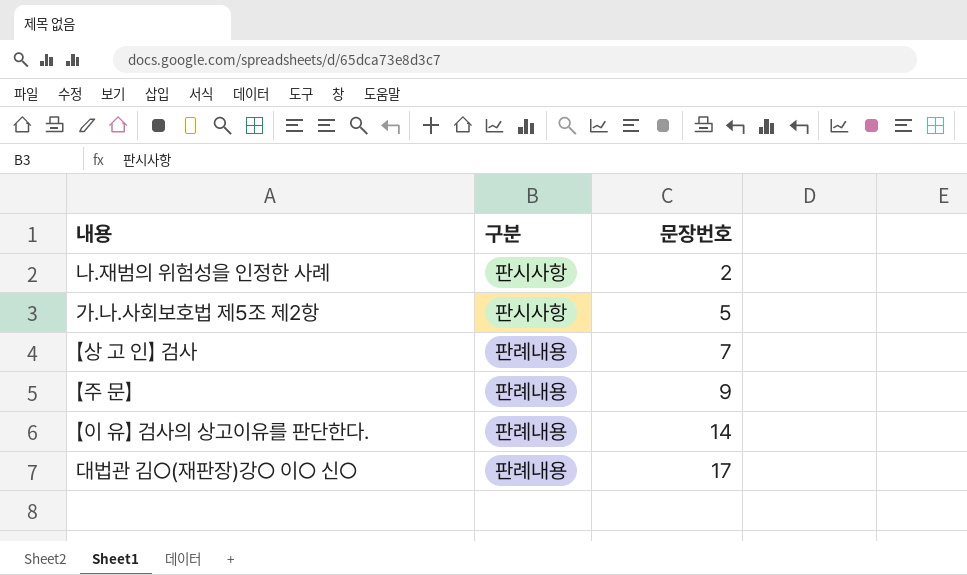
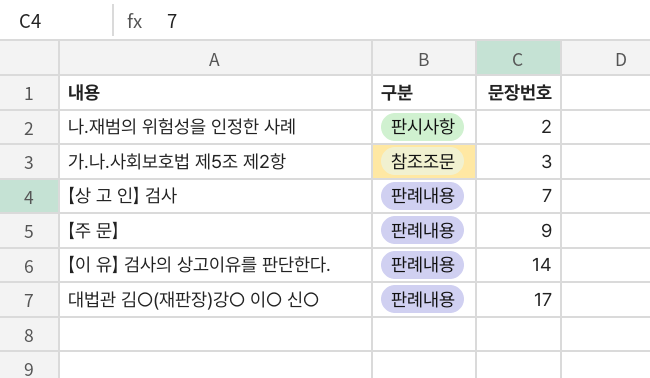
가.나.사회보호법 제5조 제2항 | 구분: 판시사항 -> 참조조문
가.나.사회보호법 제5조 제2항 | 문장번호: 5 -> 3

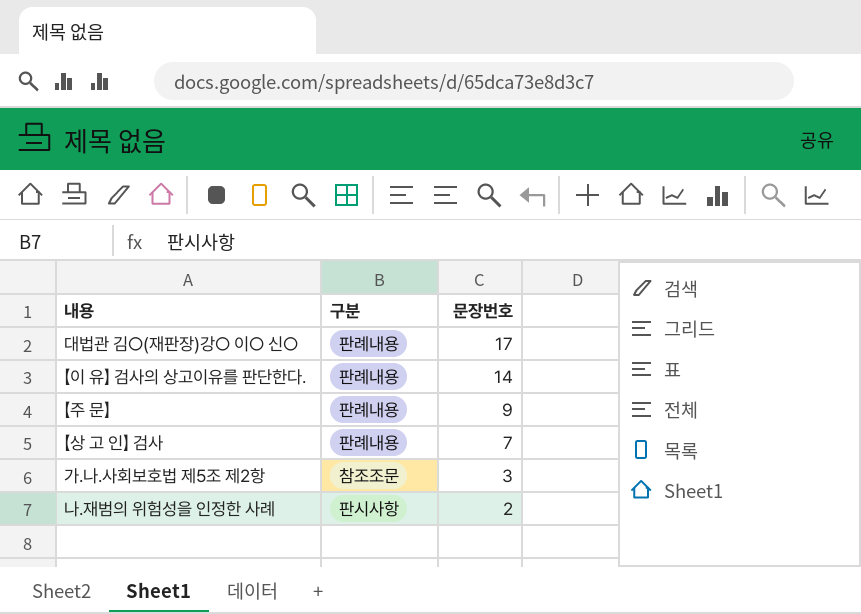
row order: 문장번호 ascending -> 문장번호 descending

